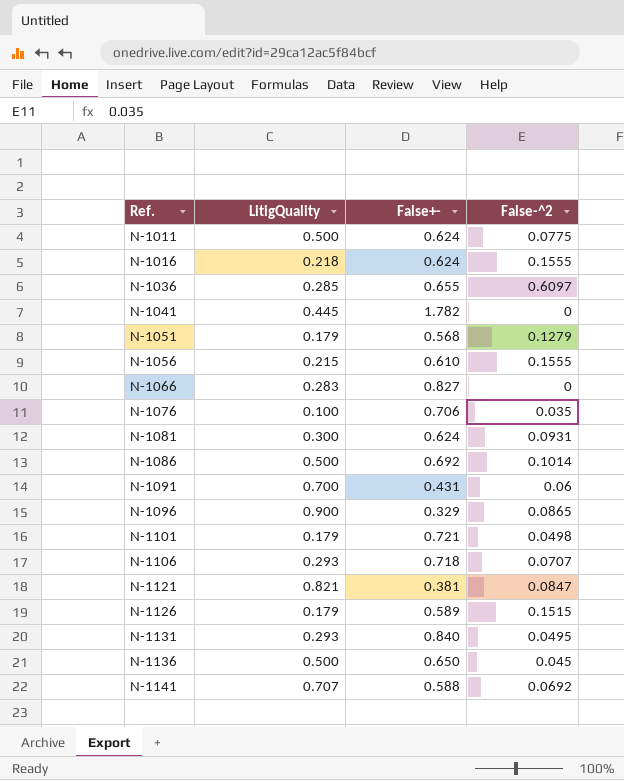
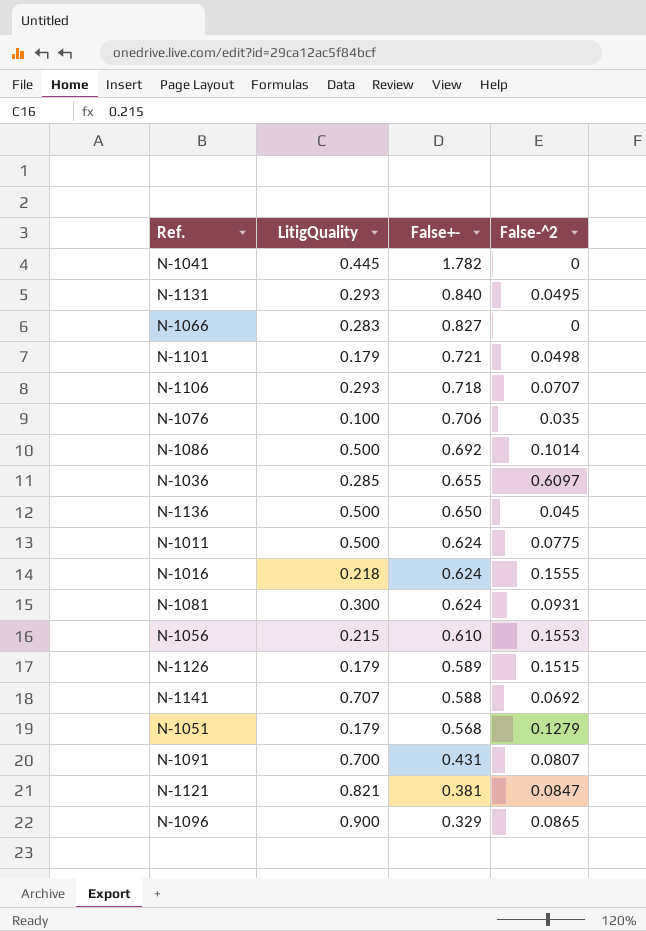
row order: Ref. ascending -> False+- descending
N-1056 | False-^2: 0.1555 -> 0.1553
N-1091 | False-^2: 0.06 -> 0.0807

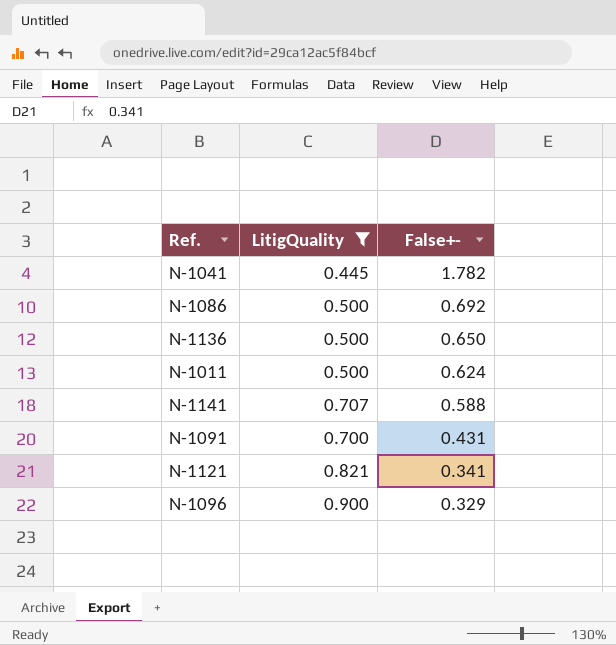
filter: none -> LitigQuality >= 0.445
column False-^2 | position: 4 -> none
N-1121 | False+-: 0.381 -> 0.341

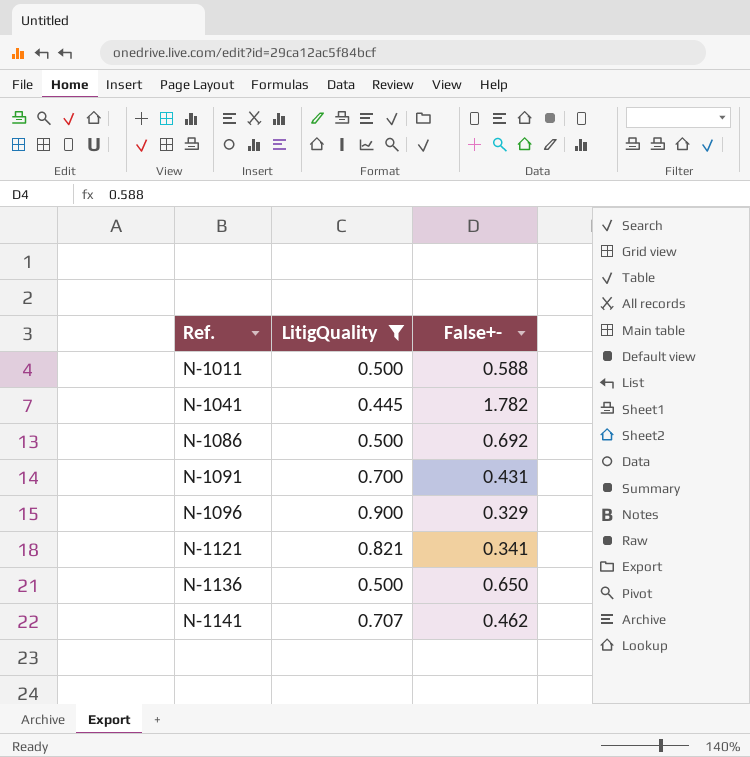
row order: False+- descending -> Ref. ascending
N-1011 | False+-: 0.624 -> 0.588
N-1141 | False+-: 0.588 -> 0.462

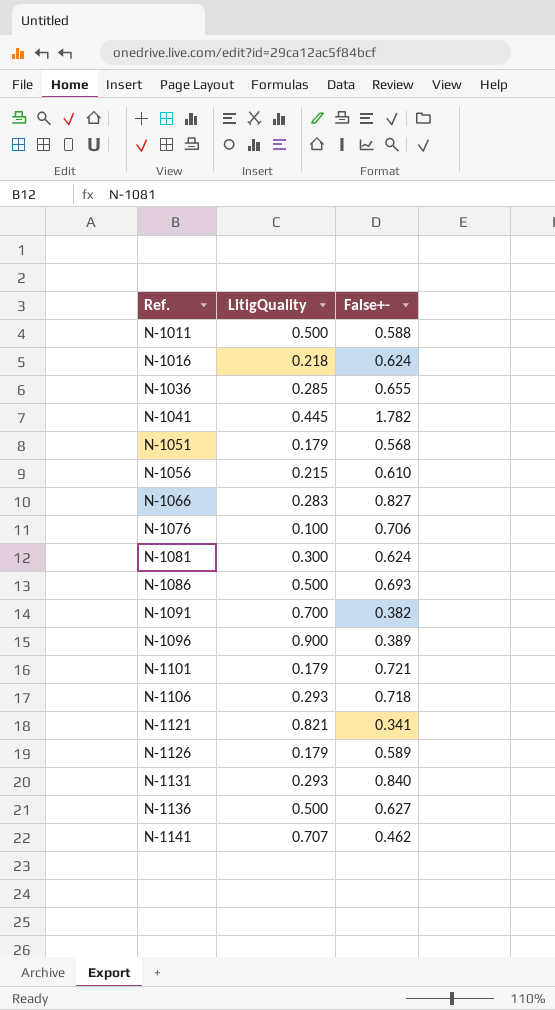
filter: LitigQuality >= 0.445 -> none
N-1086 | False+-: 0.692 -> 0.693
N-1091 | False+-: 0.431 -> 0.382
N-1096 | False+-: 0.329 -> 0.389
N-1136 | False+-: 0.650 -> 0.627

